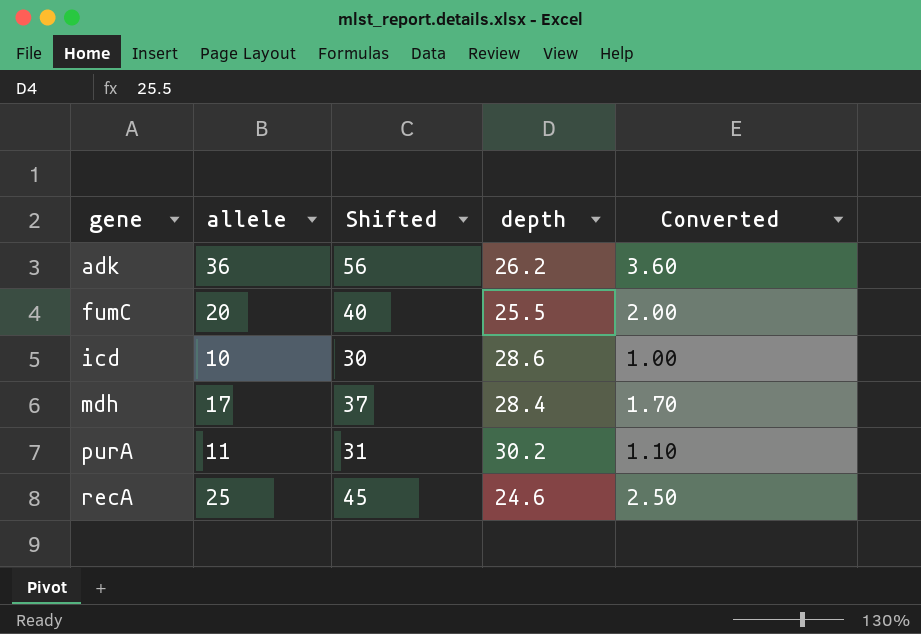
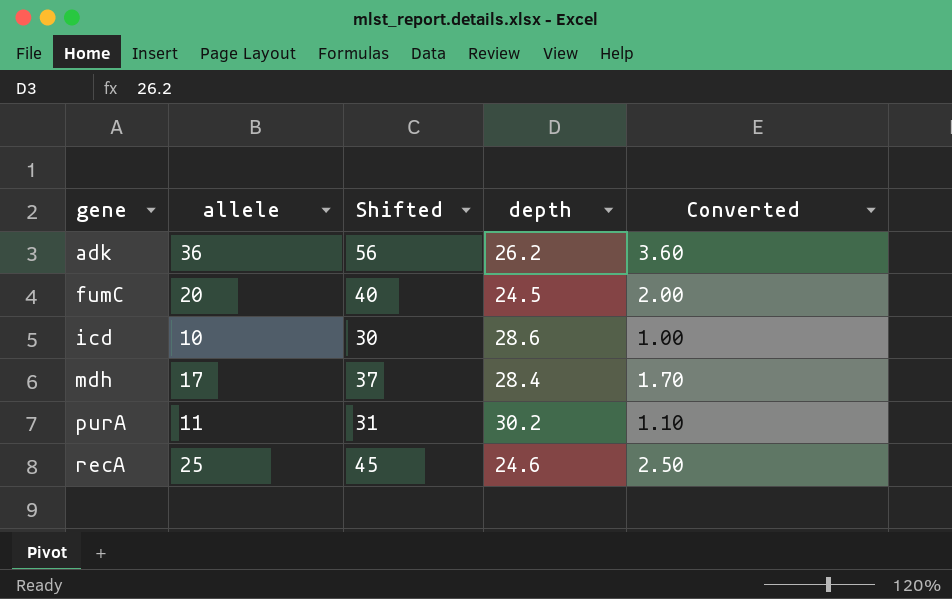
fumC | depth: 25.5 -> 24.5

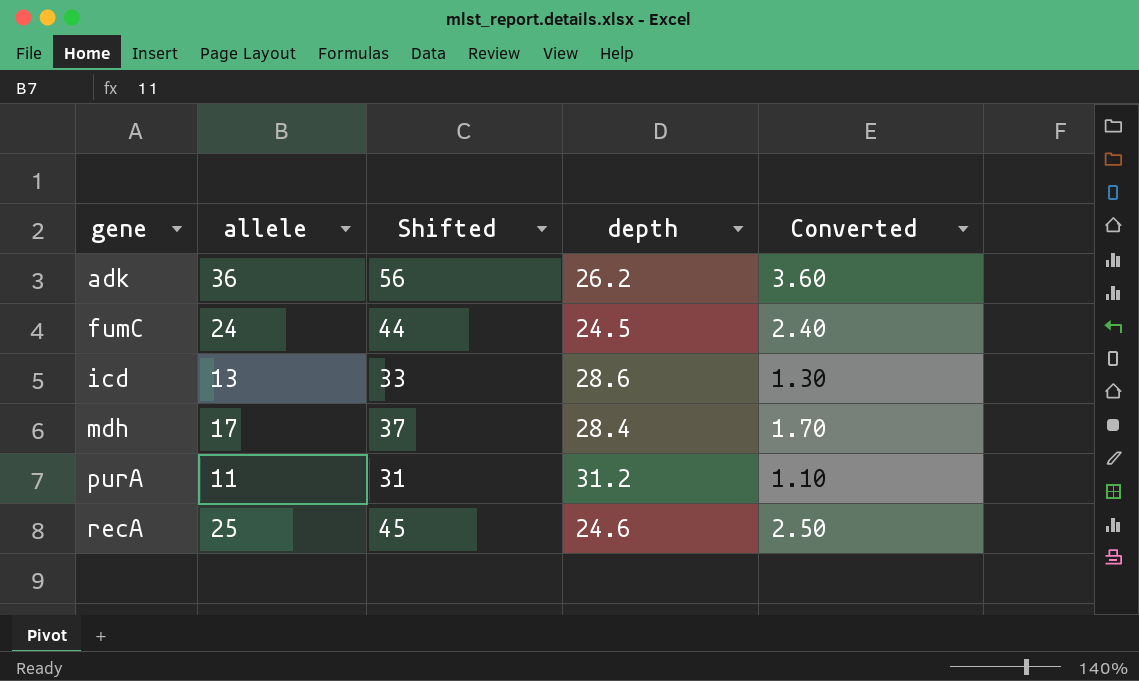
fumC | allele: 20 -> 24
fumC | Shifted: 40 -> 44
fumC | Converted: 2.00 -> 2.40
icd | allele: 10 -> 13
icd | Shifted: 30 -> 33
icd | Converted: 1.00 -> 1.30
purA | depth: 30.2 -> 31.2

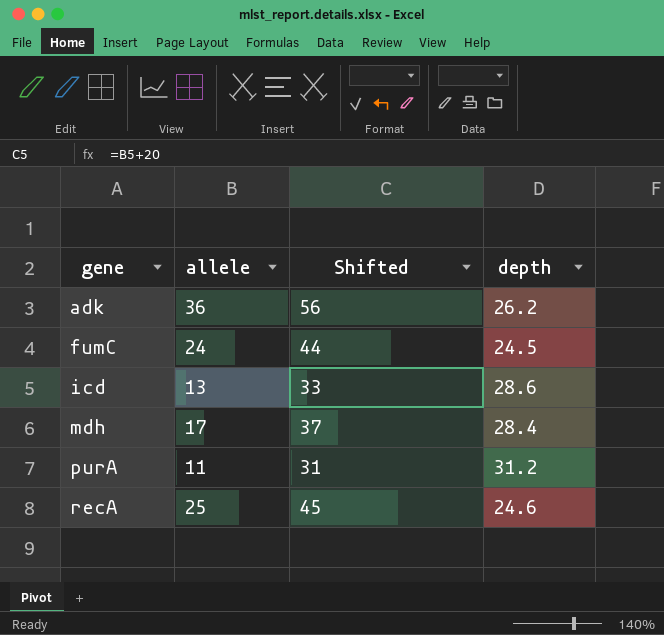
column Converted | formula: [allele] * 0.1 -> none

